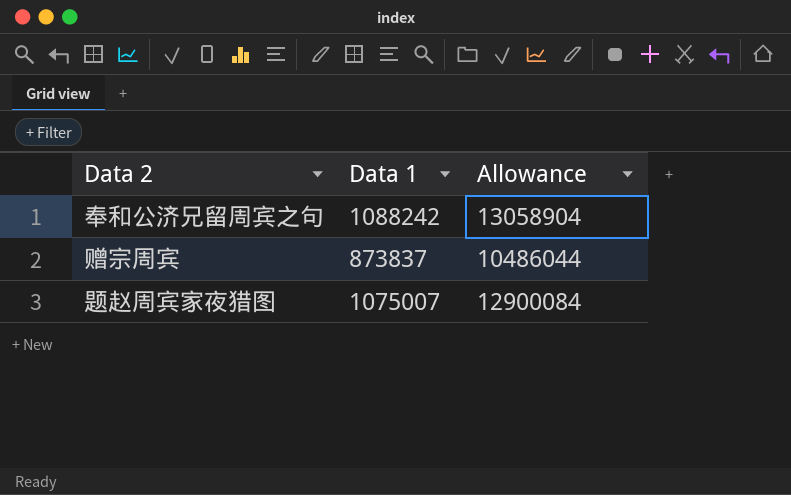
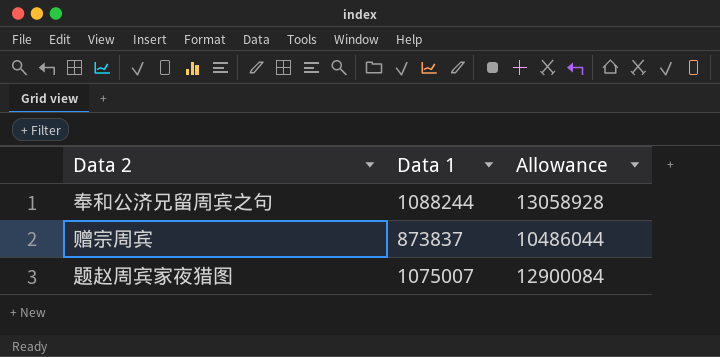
奉和公济兄留周宾之句 | Data 1: 1088242 -> 1088244
奉和公济兄留周宾之句 | Allowance: 13058904 -> 13058928

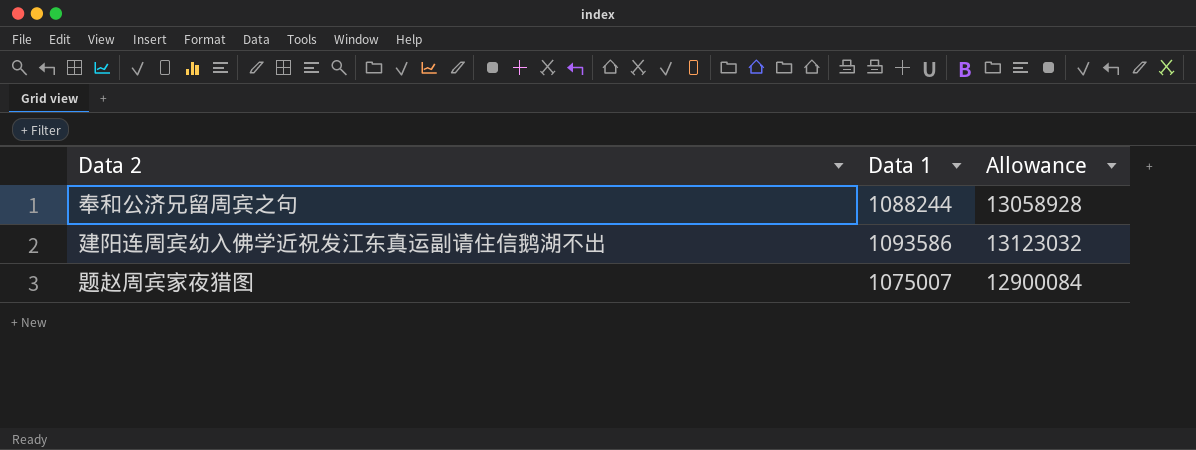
row 赠宗周宾: 873837 | 10486044 -> none
row 建阳连周宾幼入佛学近祝发江东真运副请住信鹅湖不出: none -> 1093586 | 13123032

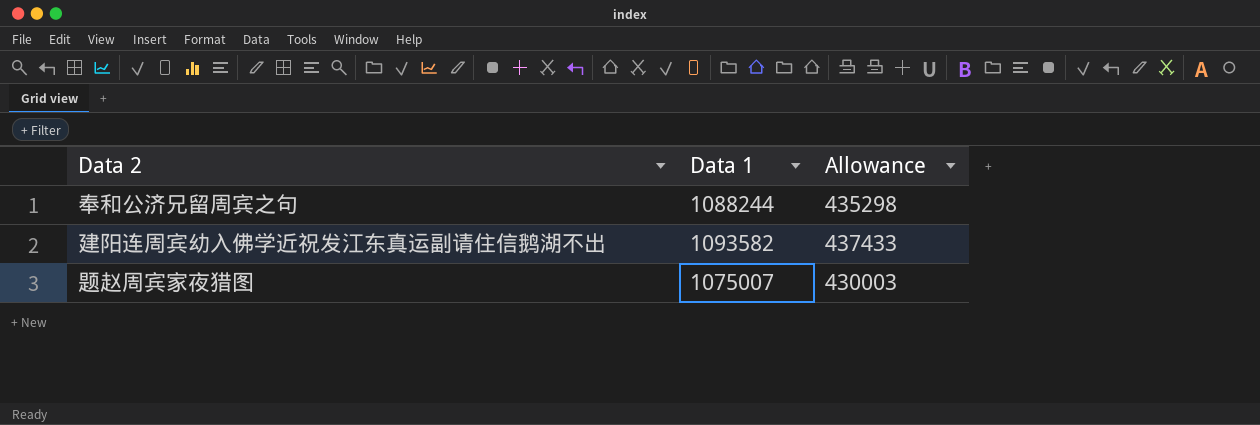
column Allowance | formula: [Data 1] * 12 -> [Data 1] * 0.4
建阳连周宾幼入佛学近祝发江东真运副请住信鹅湖不出 | Data 1: 1093586 -> 1093582

